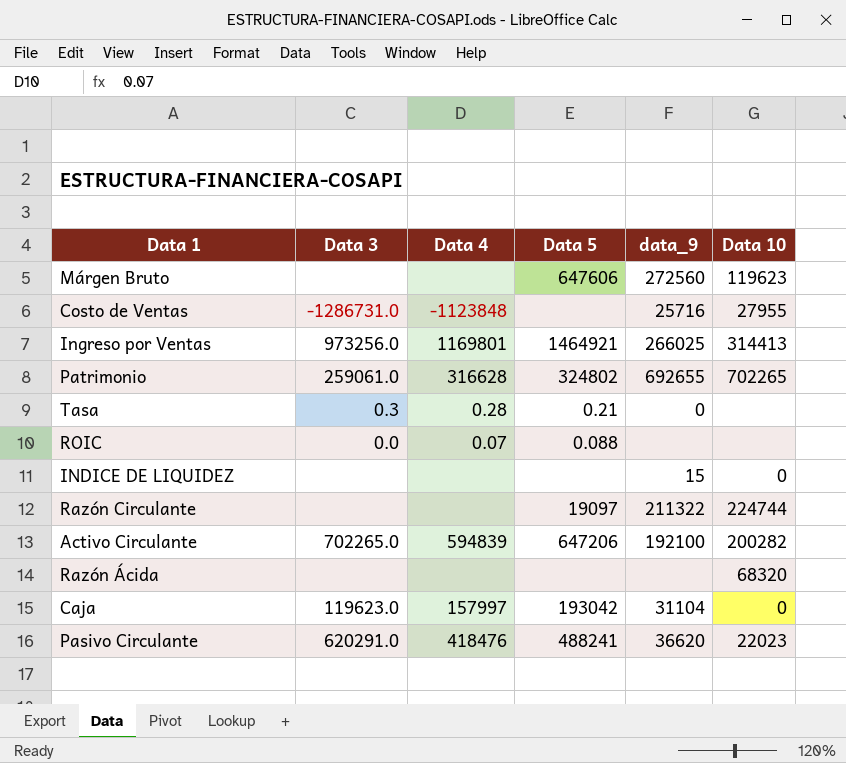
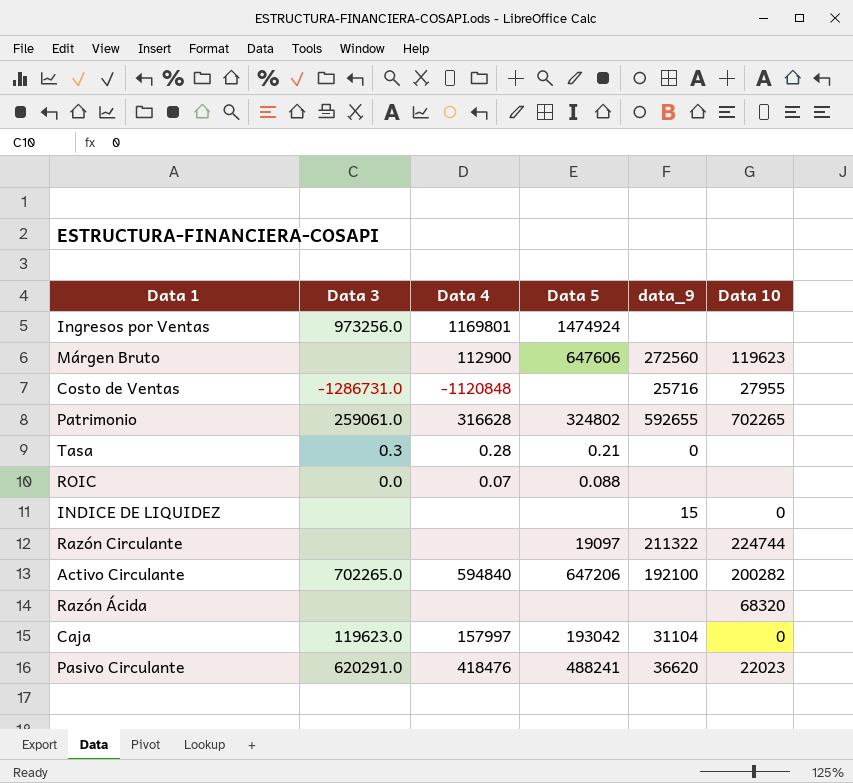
row Ingreso por Ventas: 973256.0 | 1169801 | 1464921 | 266025 | 314413 -> none
row Ingresos por Ventas: none -> 973256.0 | 1169801 | 1474924 | none | none
Márgen Bruto | Data 4: none -> 112900
Costo de Ventas | Data 4: -1123848 -> -1120848
Patrimonio | data_9: 692655 -> 592655
Activo Circulante | Data 4: 594839 -> 594840

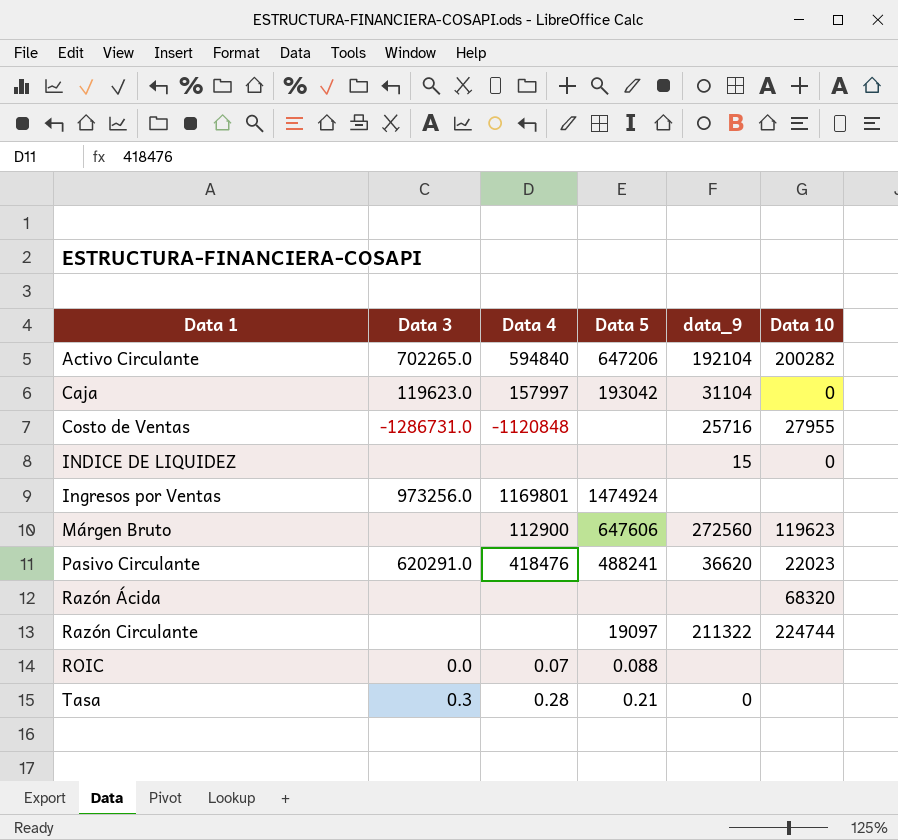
row order: none -> Data 1 ascending
row Patrimonio: 259061.0 | 316628 | 324802 | 592655 | 702265 -> none
Activo Circulante | data_9: 192100 -> 192104

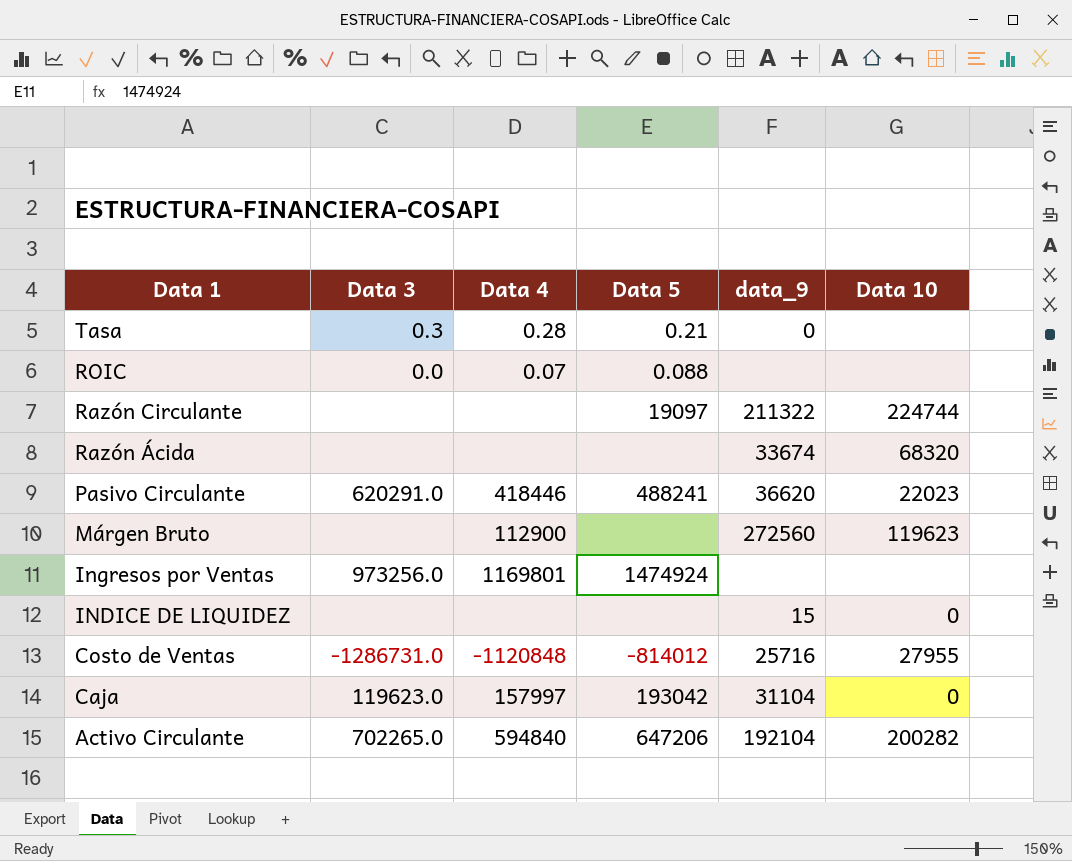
row order: Data 1 ascending -> Data 1 descending
Razón Ácida | data_9: none -> 33674
Pasivo Circulante | Data 4: 418476 -> 418446
Márgen Bruto | Data 5: 647606 -> none
Costo de Ventas | Data 5: none -> -814012

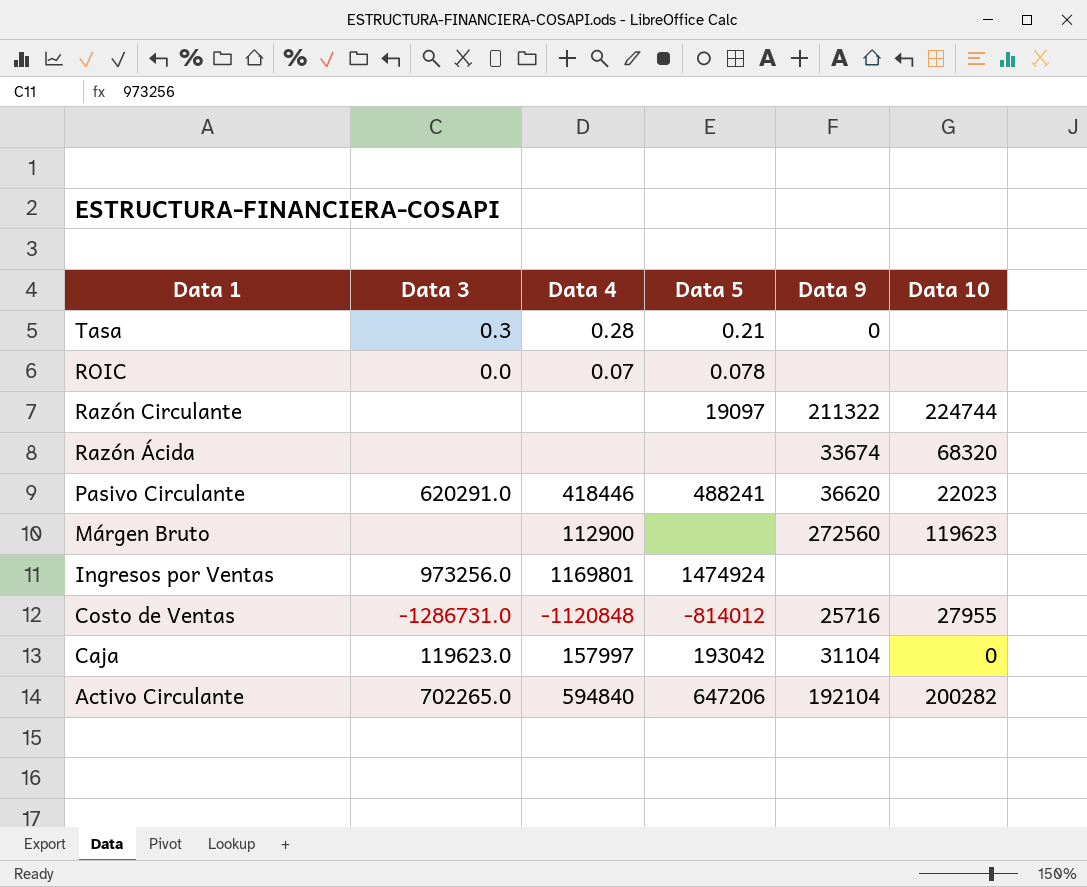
column name: data_9 -> Data 9
row INDICE DE LIQUIDEZ: none | none | none | 15 | 0 -> none
ROIC | Data 5: 0.088 -> 0.078

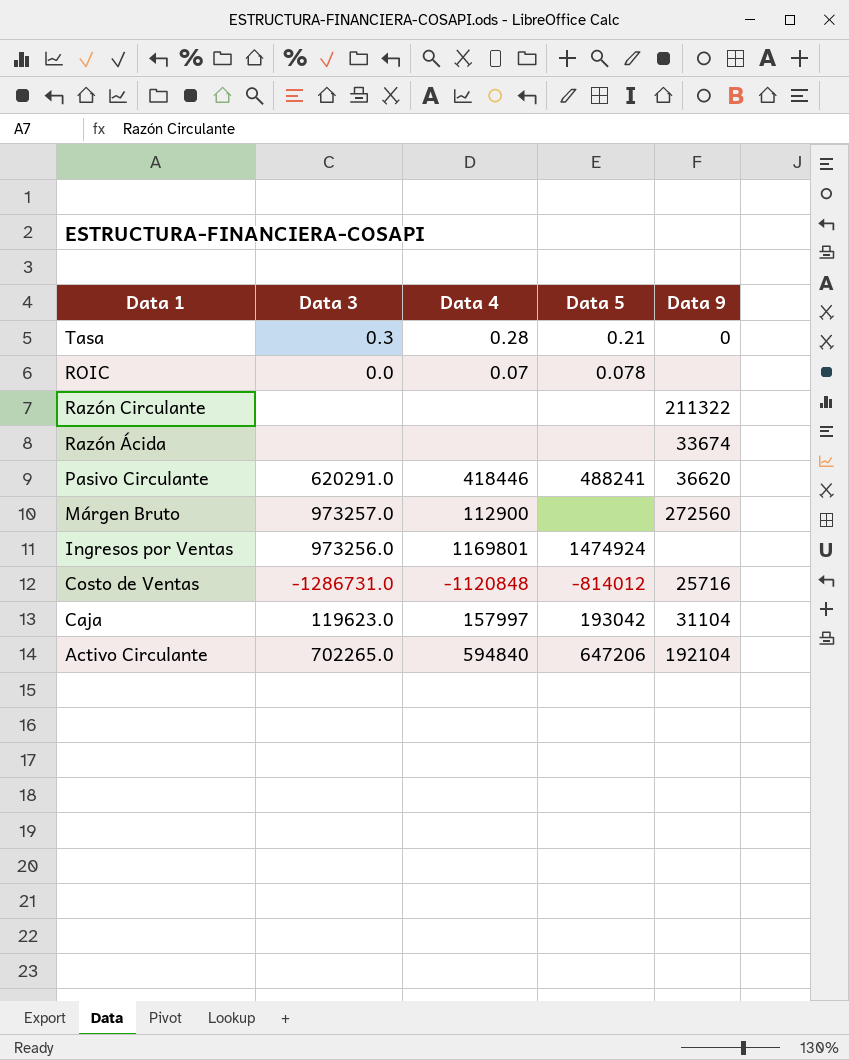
column Data 10 | position: 6 -> none
Razón Circulante | Data 5: 19097 -> none
Márgen Bruto | Data 3: none -> 973257.0

